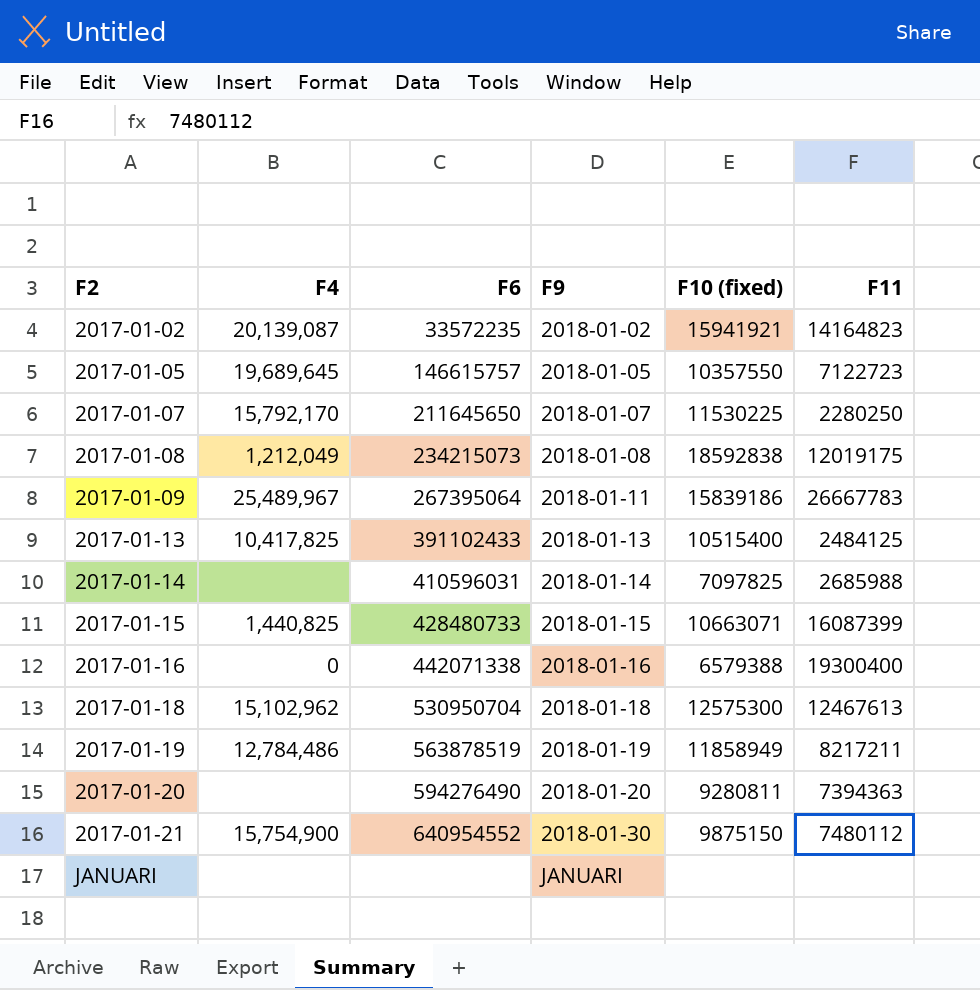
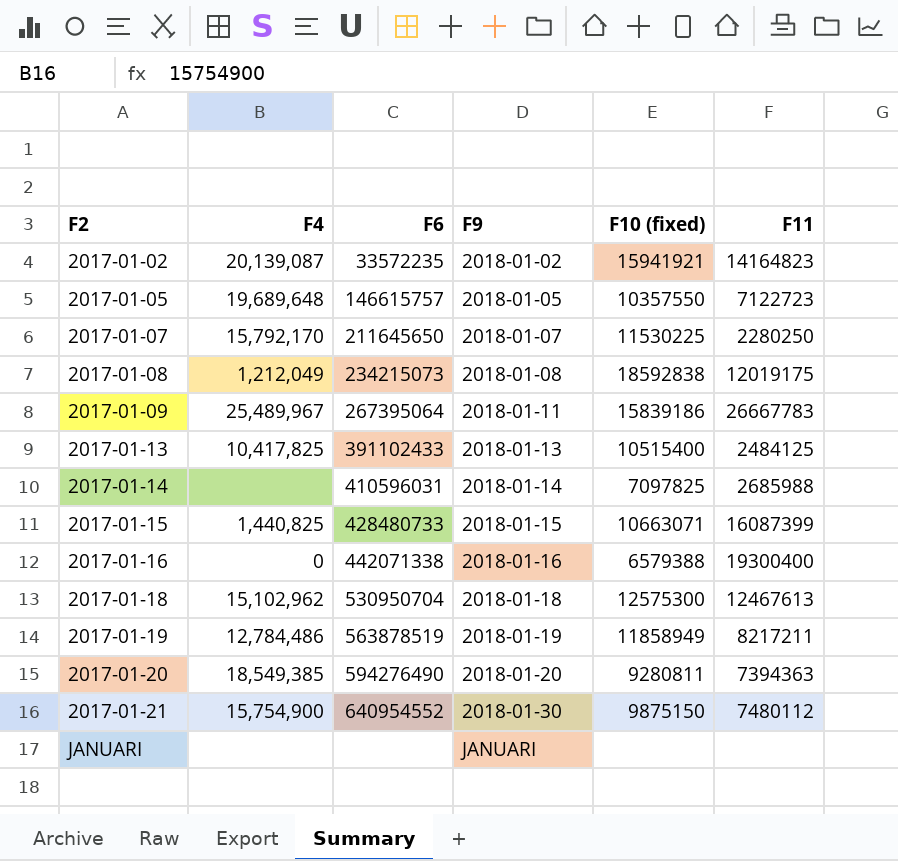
2017-01-05 | F4: 19,689,645 -> 19,689,648
2017-01-20 | F4: none -> 18,549,385

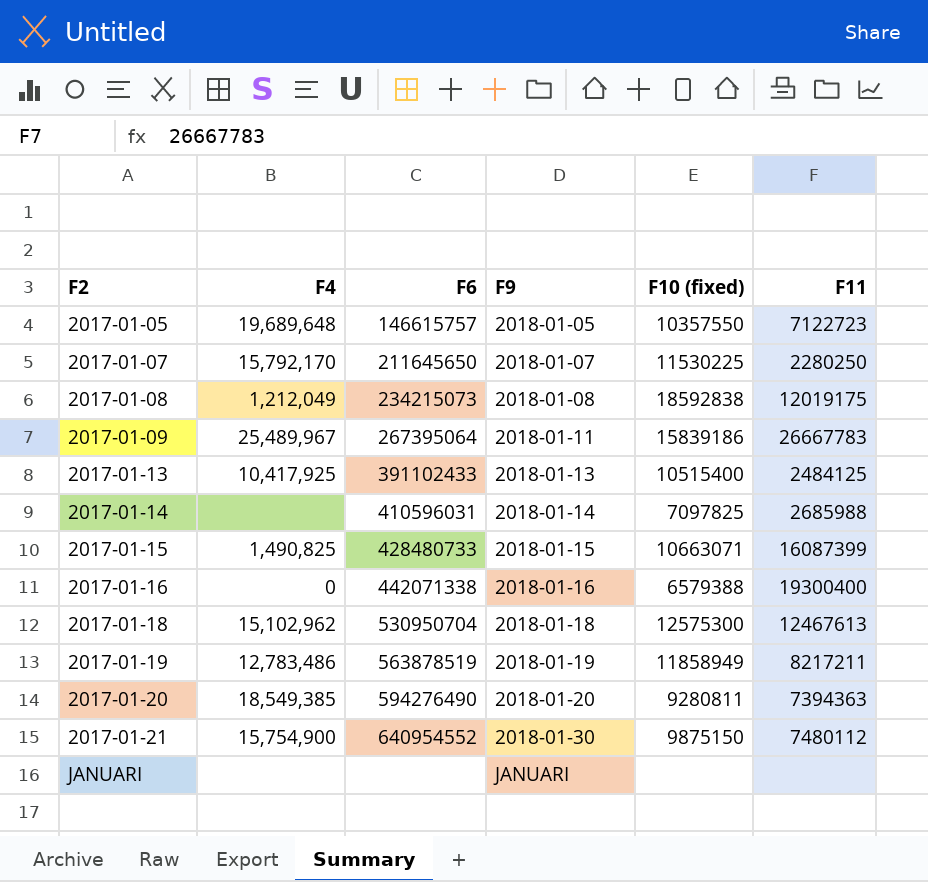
row 2017-01-02: 20,139,087 | 33572235 | 2018-01-02 | 15941921 | 14164823 -> none
2017-01-13 | F4: 10,417,825 -> 10,417,925
2017-01-15 | F4: 1,440,825 -> 1,490,825
2017-01-19 | F4: 12,784,486 -> 12,783,486

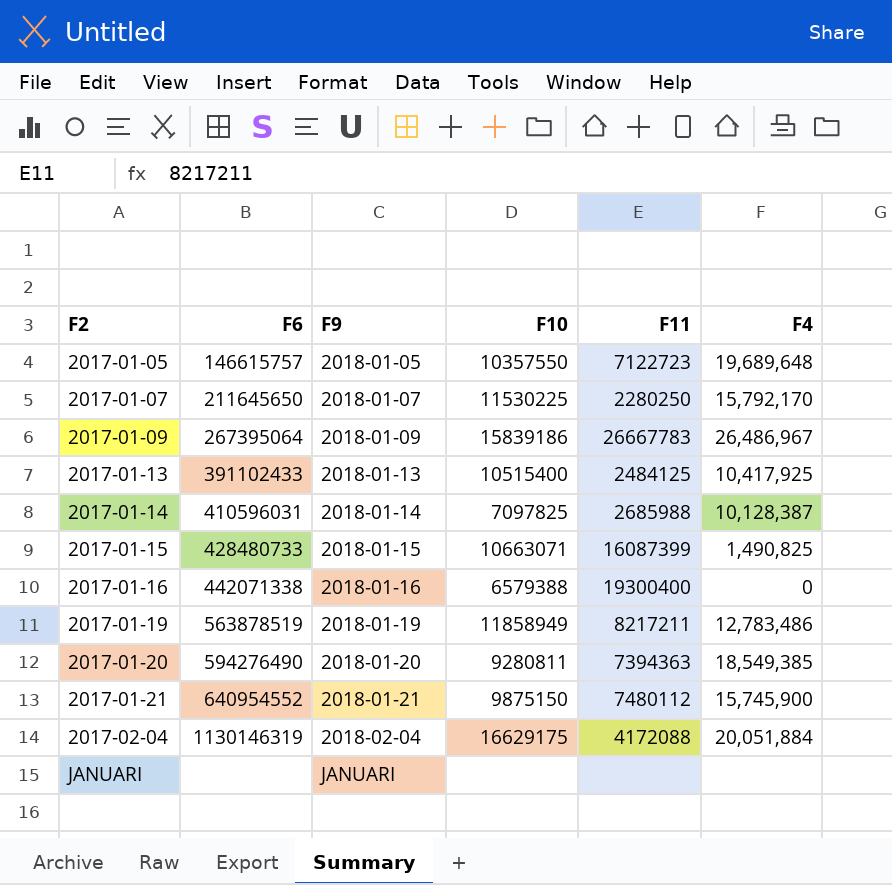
column name: F10 (fixed) -> F10
column F4 | position: 2 -> 6
row 2017-01-08: 1,212,049 | 234215073 | 2018-01-08 | 18592838 | 12019175 -> none
row 2017-01-18: 15,102,962 | 530950704 | 2018-01-18 | 12575300 | 12467613 -> none
2017-01-09 | F9: 2018-01-11 -> 2018-01-09
2017-01-09 | F4: 25,489,967 -> 26,486,967
2017-01-14 | F4: none -> 10,128,387
2017-01-21 | F9: 2018-01-30 -> 2018-01-21
2017-01-21 | F4: 15,754,900 -> 15,745,900
row 2017-02-04: none -> 1130146319 | 2018-02-04 | 16629175 | 4172088 | 20,051,884

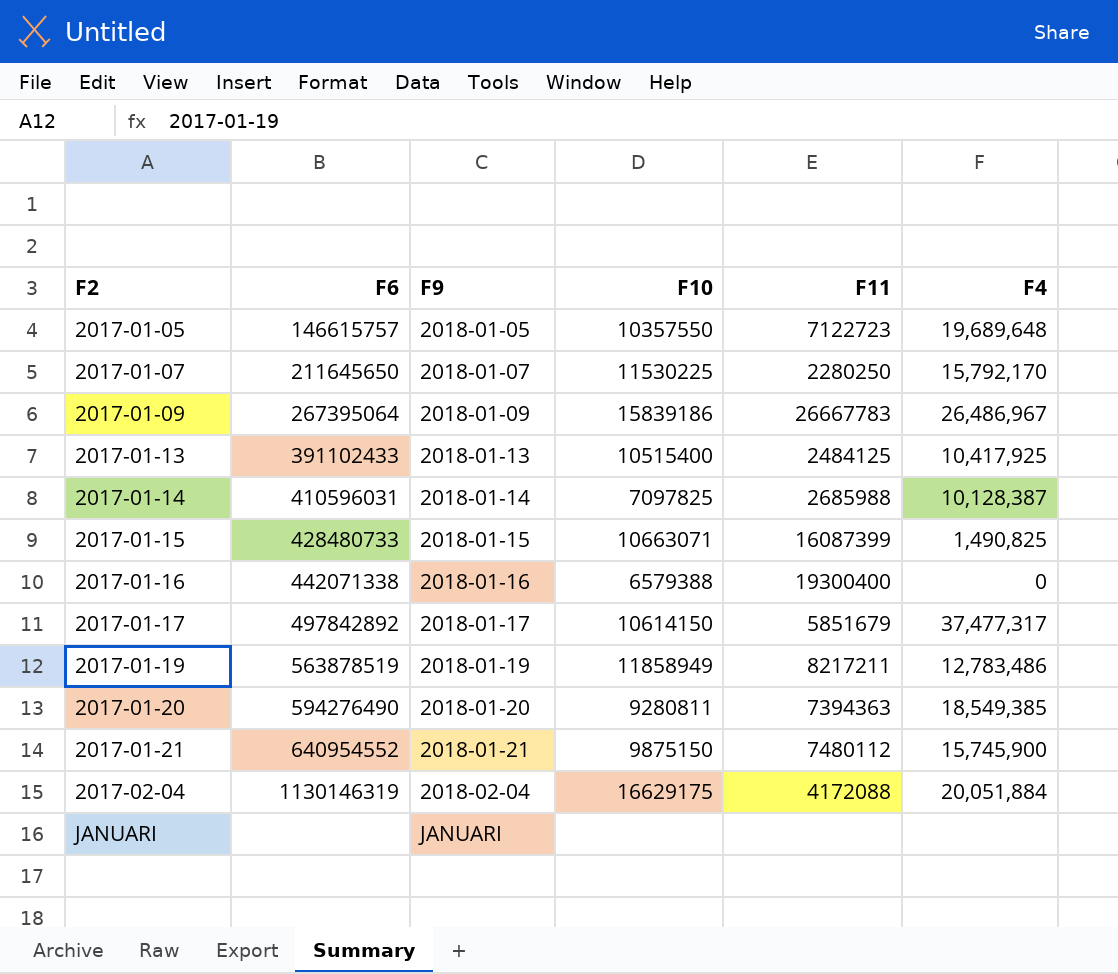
row 2017-01-17: none -> 497842892 | 2018-01-17 | 10614150 | 5851679 | 37,477,317

